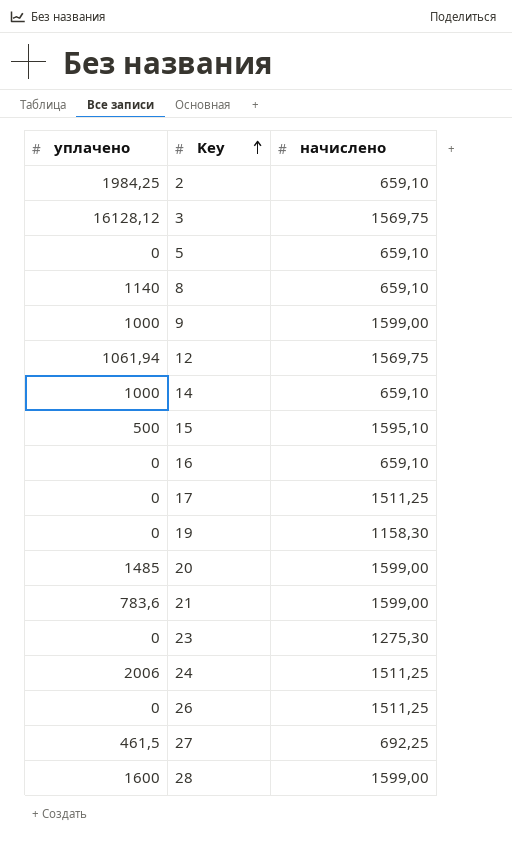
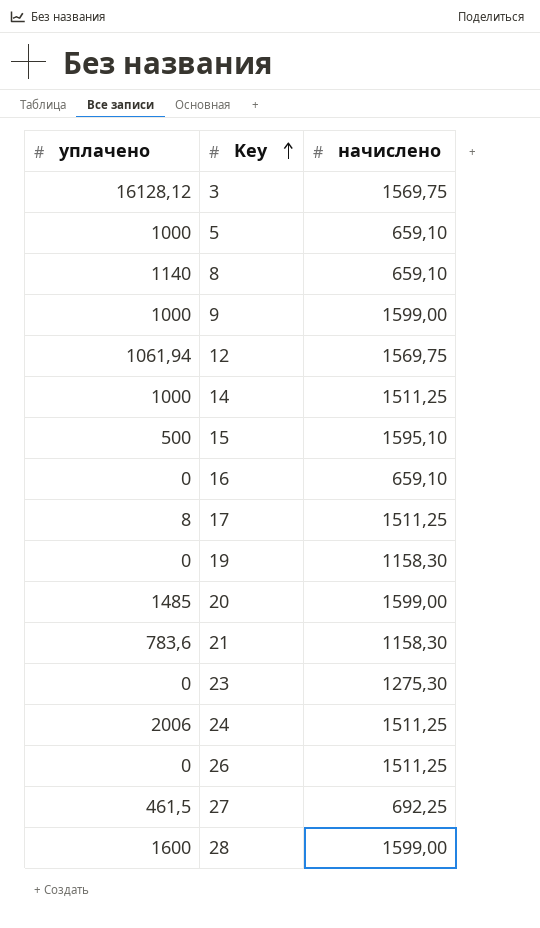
row 2: 1984,25 | 659,10 -> none
5 | уплачено: 0 -> 1000
14 | начислено: 659,10 -> 1511,25
17 | уплачено: 0 -> 8
21 | начислено: 1599,00 -> 1158,30

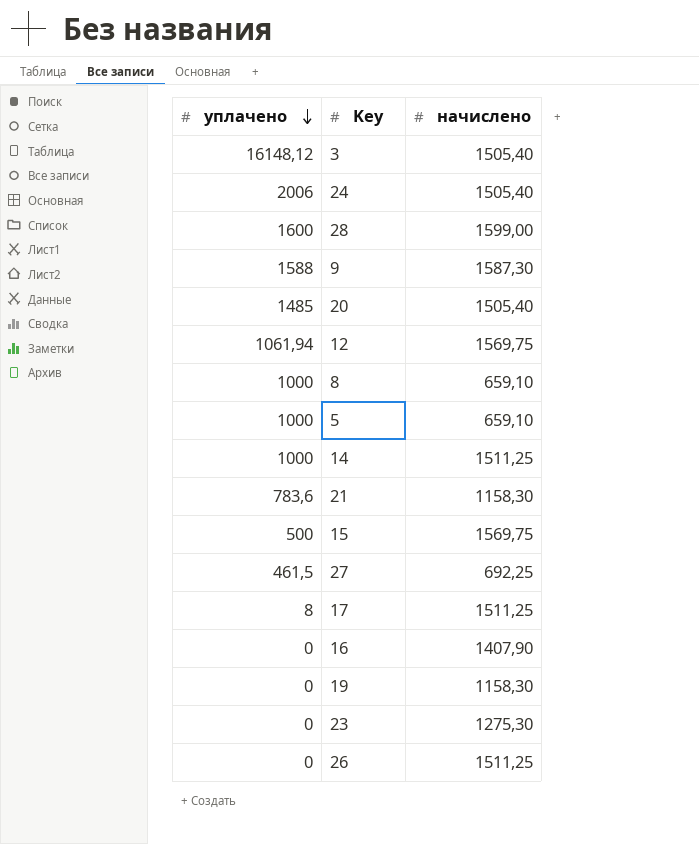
row order: Key ascending -> уплачено descending
3 | уплачено: 16128,12 -> 16148,12
3 | начислено: 1569,75 -> 1505,40
24 | начислено: 1511,25 -> 1505,40
9 | уплачено: 1000 -> 1588
9 | начислено: 1599,00 -> 1587,30
20 | начислено: 1599,00 -> 1505,40
8 | уплачено: 1140 -> 1000
15 | начислено: 1595,10 -> 1569,75
16 | начислено: 659,10 -> 1407,90

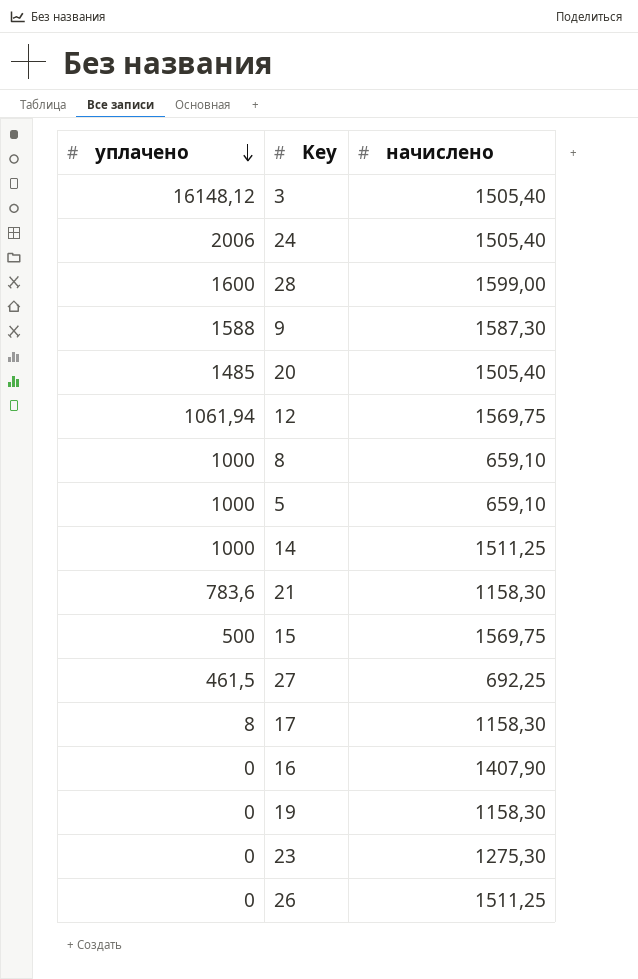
17 | начислено: 1511,25 -> 1158,30

